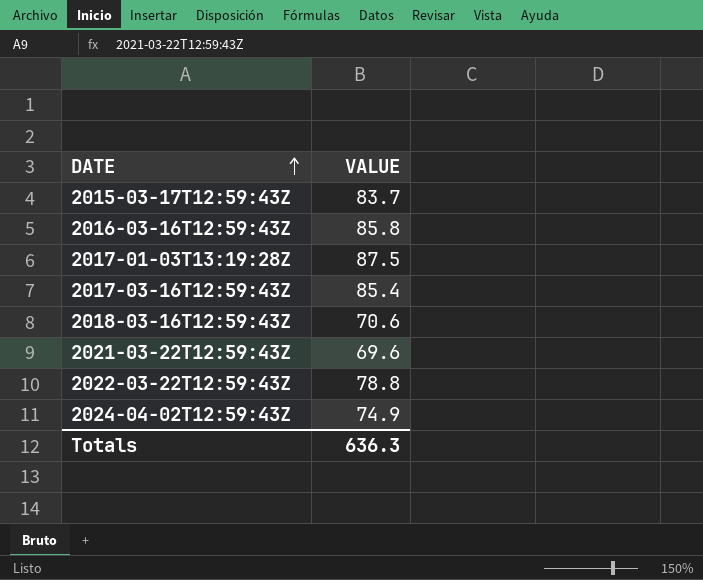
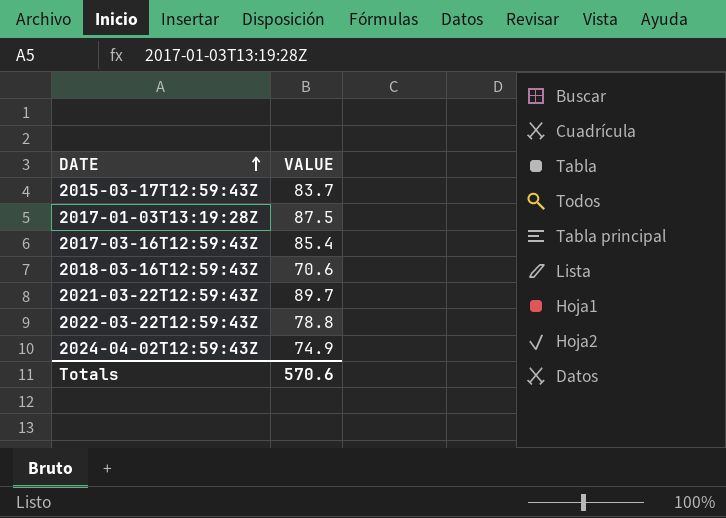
row 2016-03-16T12:59:43Z: 85.8 -> none
2021-03-22T12:59:43Z | VALUE: 69.6 -> 89.7
Totals | VALUE: 636.3 -> 570.6

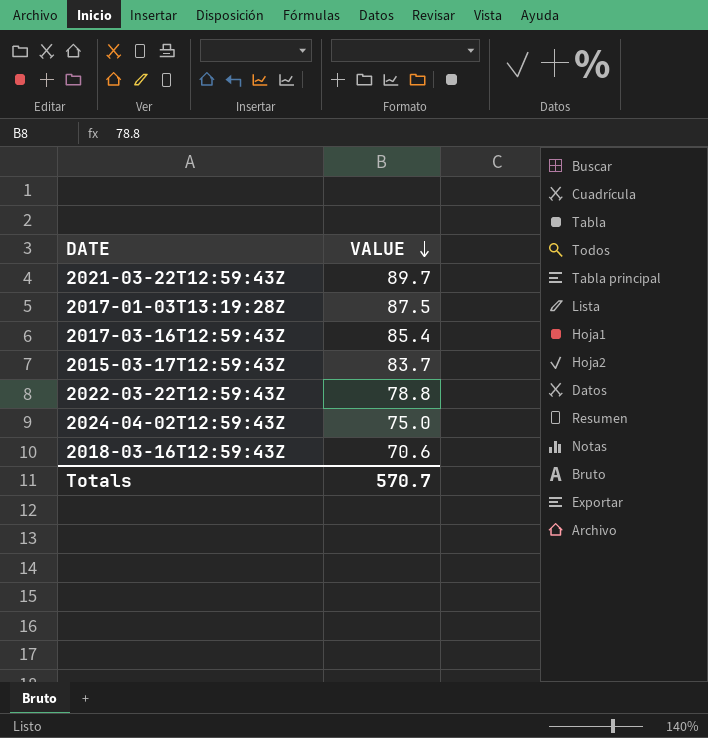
row order: DATE ascending -> VALUE descending
2024-04-02T12:59:43Z | VALUE: 74.9 -> 75.0
Totals | VALUE: 570.6 -> 570.7

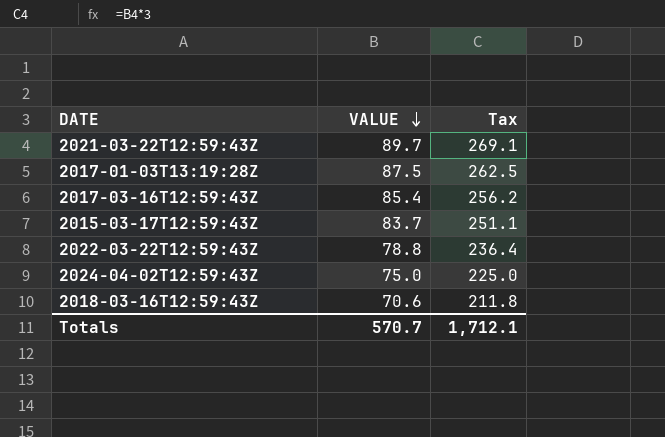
column Tax | formula: none -> [VALUE] * 3

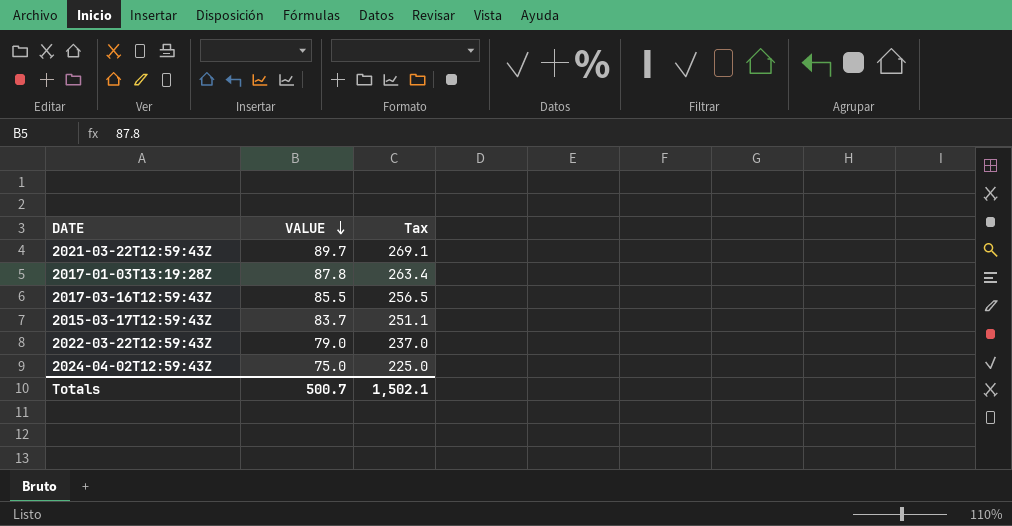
row 2018-03-16T12:59:43Z: 70.6 | 211.8 -> none
2017-01-03T13:19:28Z | VALUE: 87.5 -> 87.8
2017-01-03T13:19:28Z | Tax: 262.5 -> 263.4
2017-03-16T12:59:43Z | VALUE: 85.4 -> 85.5
2017-03-16T12:59:43Z | Tax: 256.2 -> 256.5
2022-03-22T12:59:43Z | VALUE: 78.8 -> 79.0
2022-03-22T12:59:43Z | Tax: 236.4 -> 237.0
Totals | VALUE: 570.7 -> 500.7
Totals | Tax: 1,712.1 -> 1,502.1

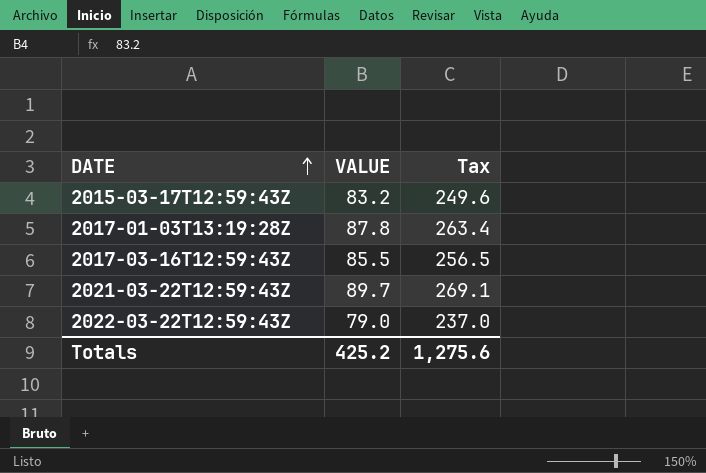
row order: VALUE descending -> DATE ascending
row 2024-04-02T12:59:43Z: 75.0 | 225.0 -> none
2015-03-17T12:59:43Z | VALUE: 83.7 -> 83.2
2015-03-17T12:59:43Z | Tax: 251.1 -> 249.6
Totals | VALUE: 500.7 -> 425.2
Totals | Tax: 1,502.1 -> 1,275.6

